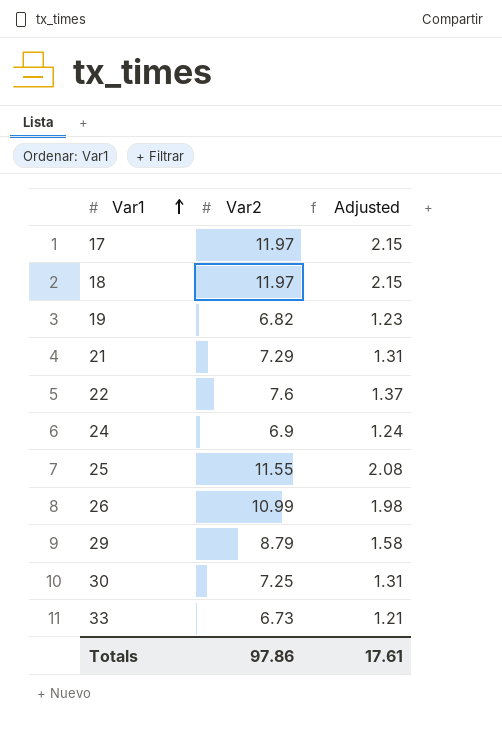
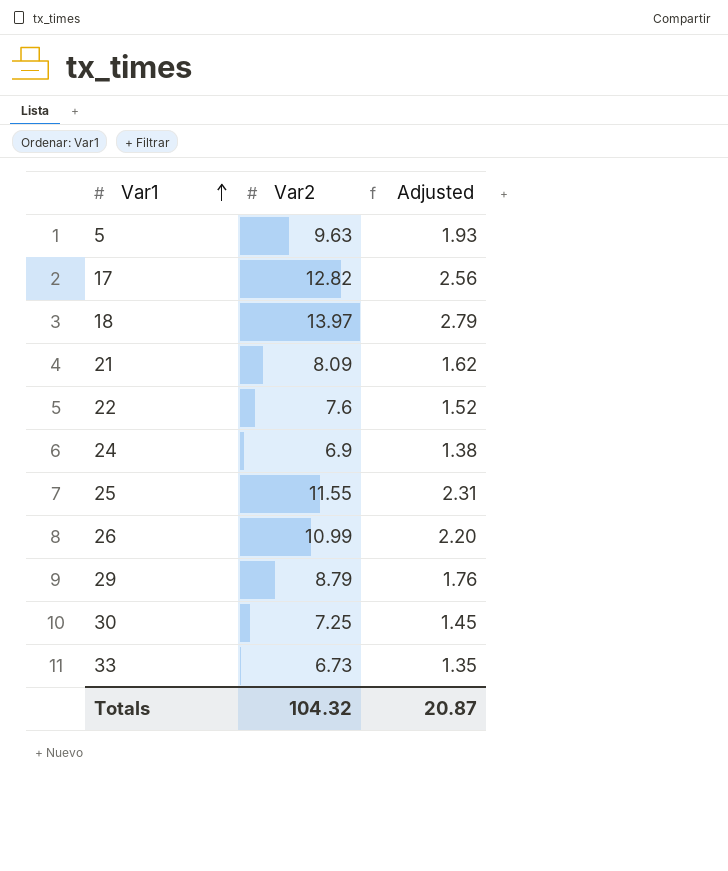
column Adjusted | formula: [Var2] * 0.18 -> [Var2] * 0.2
row 19: 6.82 | 1.23 -> none
row 5: none -> 9.63 | 1.93
17 | Var2: 11.97 -> 12.82
18 | Var2: 11.97 -> 13.97
21 | Var2: 7.29 -> 8.09
Totals | Var2: 97.86 -> 104.32
Totals | Adjusted: 17.61 -> 20.87

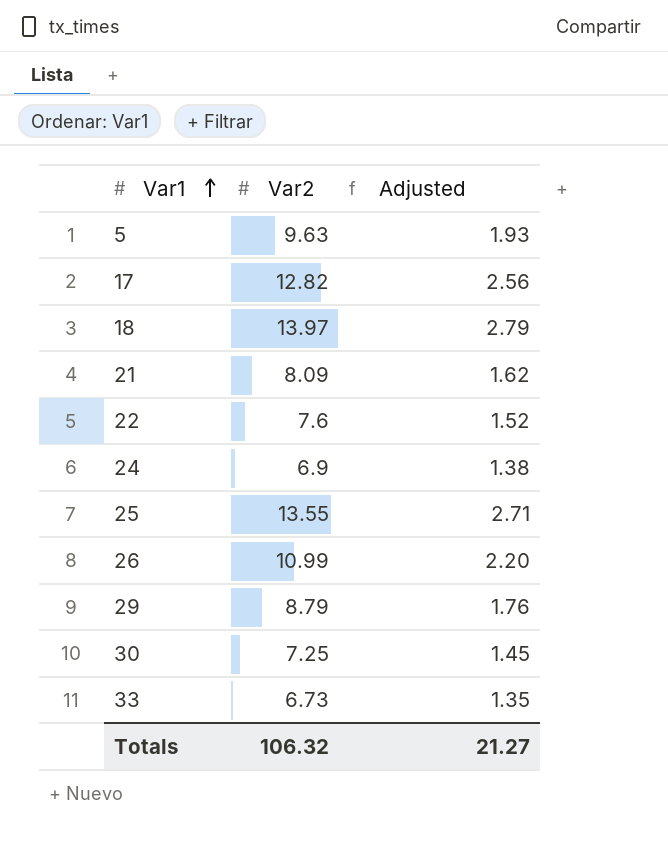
25 | Var2: 11.55 -> 13.55
25 | Adjusted: 2.31 -> 2.71
Totals | Var2: 104.32 -> 106.32
Totals | Adjusted: 20.87 -> 21.27

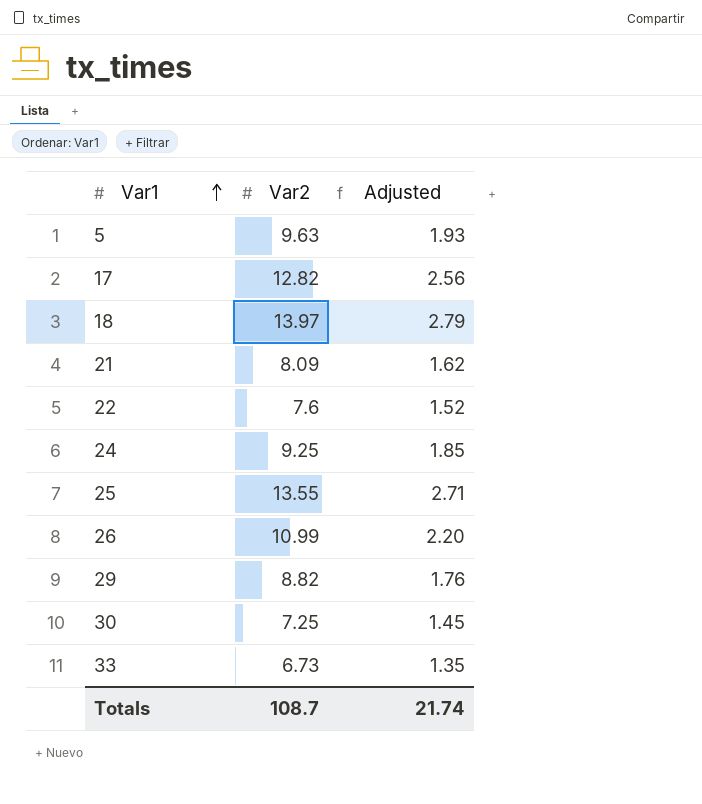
24 | Var2: 6.9 -> 9.25
24 | Adjusted: 1.38 -> 1.85
29 | Var2: 8.79 -> 8.82
Totals | Var2: 106.32 -> 108.7
Totals | Adjusted: 21.27 -> 21.74

